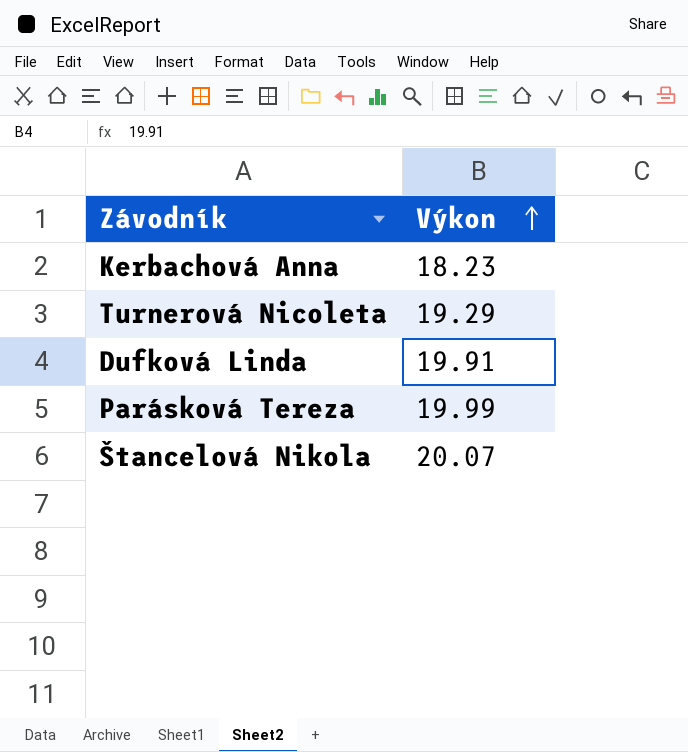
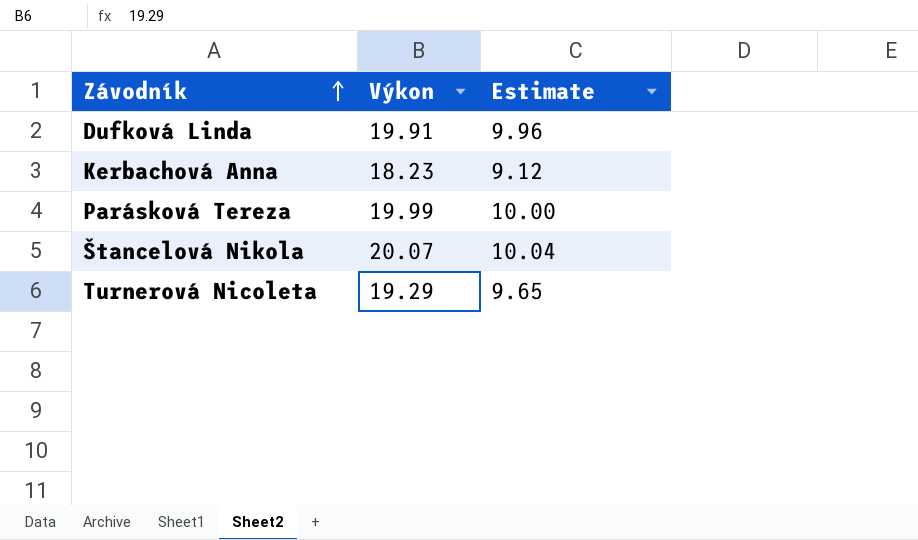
row order: Výkon ascending -> Závodník ascending
column Estimate | formula: none -> [Výkon] * 0.5

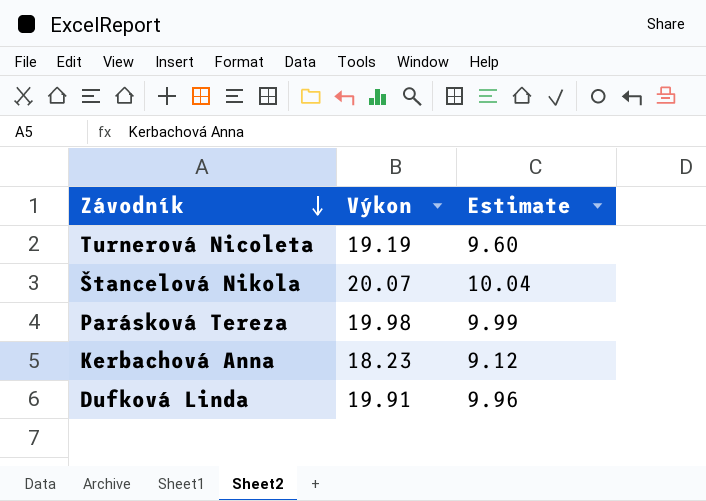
row order: Závodník ascending -> Závodník descending
Turnerová Nicoleta | Výkon: 19.29 -> 19.19
Turnerová Nicoleta | Estimate: 9.65 -> 9.60
Parásková Tereza | Výkon: 19.99 -> 19.98
Parásková Tereza | Estimate: 10.00 -> 9.99

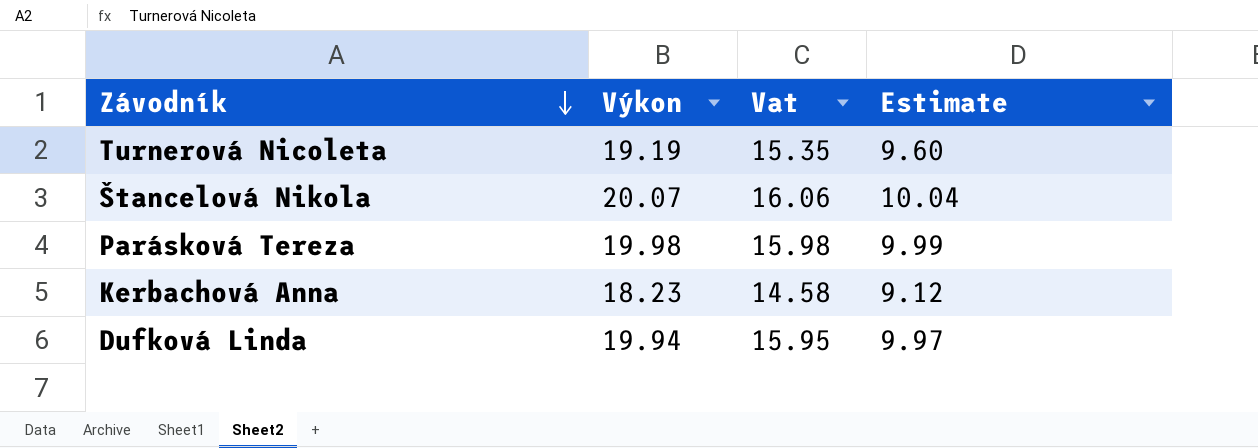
column Vat | formula: none -> [Výkon] * 0.8
Dufková Linda | Výkon: 19.91 -> 19.94
Dufková Linda | Estimate: 9.96 -> 9.97

